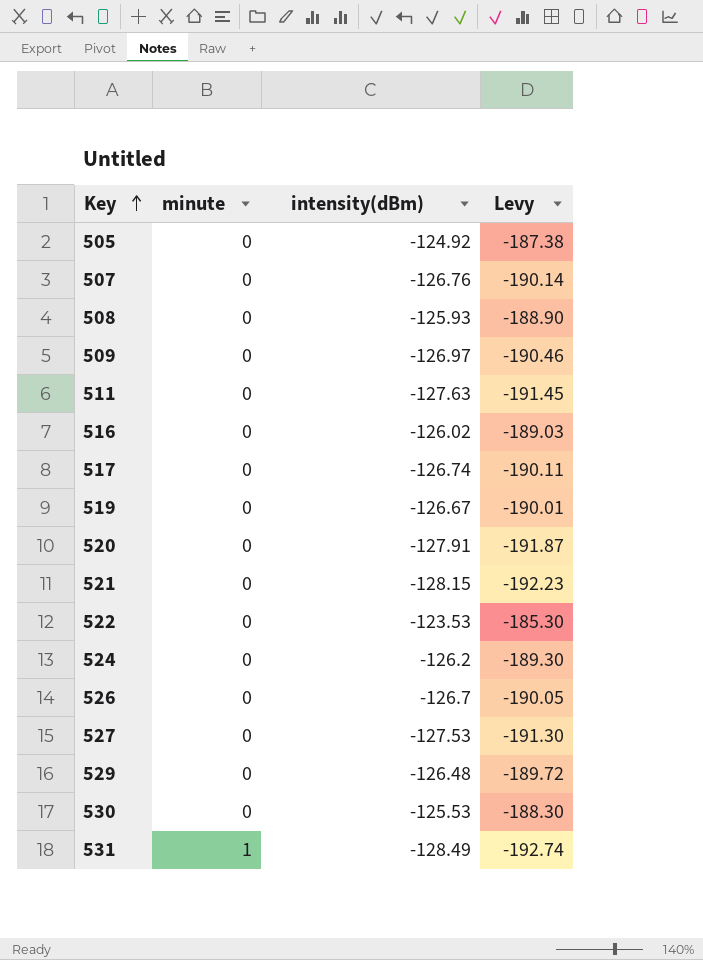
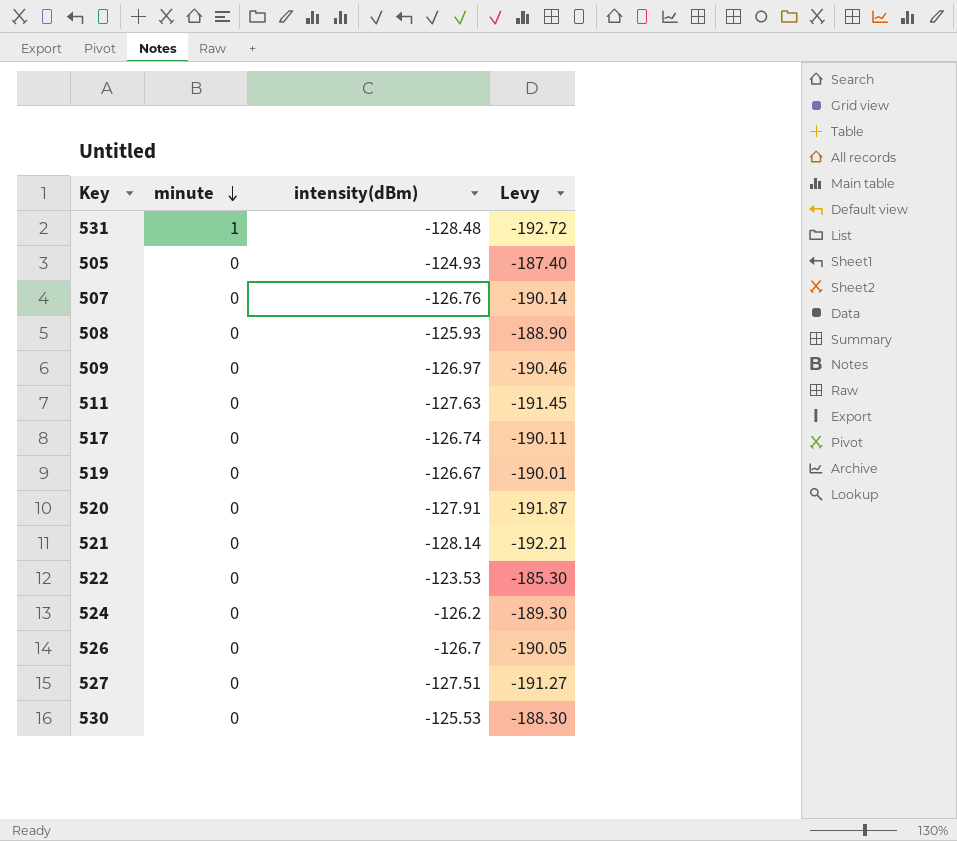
row order: Key ascending -> minute descending
row 516: 0 | -126.02 | -189.03 -> none
row 529: 0 | -126.48 | -189.72 -> none
531 | intensity(dBm): -128.49 -> -128.48
531 | Levy: -192.74 -> -192.72
505 | intensity(dBm): -124.92 -> -124.93
505 | Levy: -187.38 -> -187.40
521 | intensity(dBm): -128.15 -> -128.14
521 | Levy: -192.23 -> -192.21
527 | intensity(dBm): -127.53 -> -127.51
527 | Levy: -191.30 -> -191.27

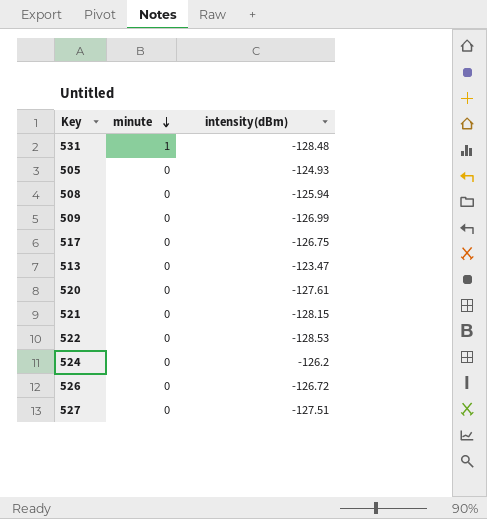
column Levy | formula: [intensity(dBm)] * 1.5 -> none
row 507: 0 | -126.76 | -190.14 -> none
row 511: 0 | -127.63 | -191.45 -> none
row 519: 0 | -126.67 | -190.01 -> none
row 530: 0 | -125.53 | -188.30 -> none
508 | intensity(dBm): -125.93 -> -125.94
509 | intensity(dBm): -126.97 -> -126.99
517 | intensity(dBm): -126.74 -> -126.75
row 513: none -> 0 | -123.47
520 | intensity(dBm): -127.91 -> -127.61
521 | intensity(dBm): -128.14 -> -128.15
522 | intensity(dBm): -123.53 -> -128.53
526 | intensity(dBm): -126.7 -> -126.72

